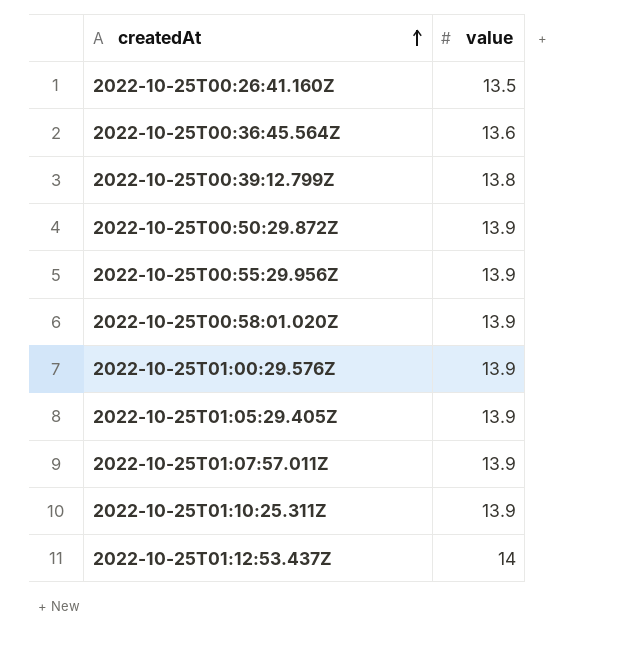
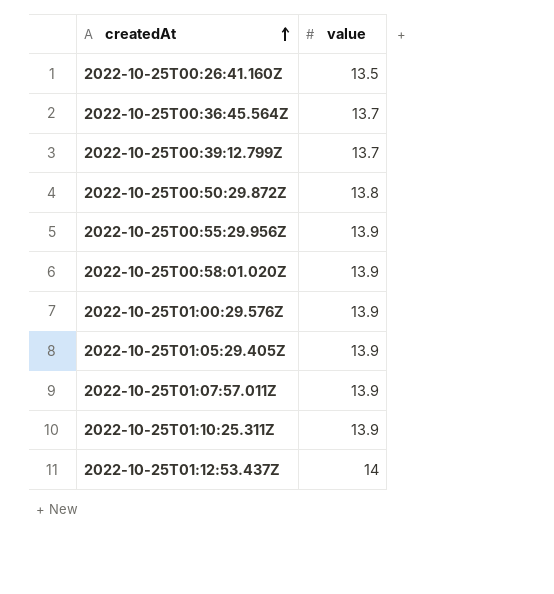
2022-10-25T00:36:45.564Z | value: 13.6 -> 13.7
2022-10-25T00:39:12.799Z | value: 13.8 -> 13.7
2022-10-25T00:50:29.872Z | value: 13.9 -> 13.8

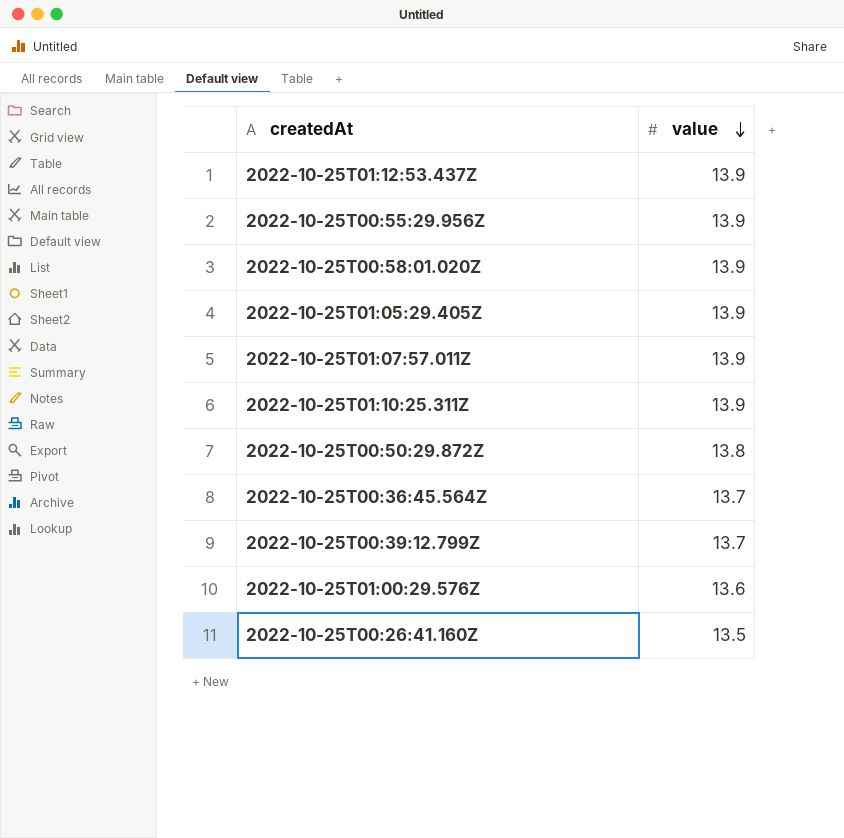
row order: createdAt ascending -> value descending
2022-10-25T01:12:53.437Z | value: 14 -> 13.9
2022-10-25T01:00:29.576Z | value: 13.9 -> 13.6

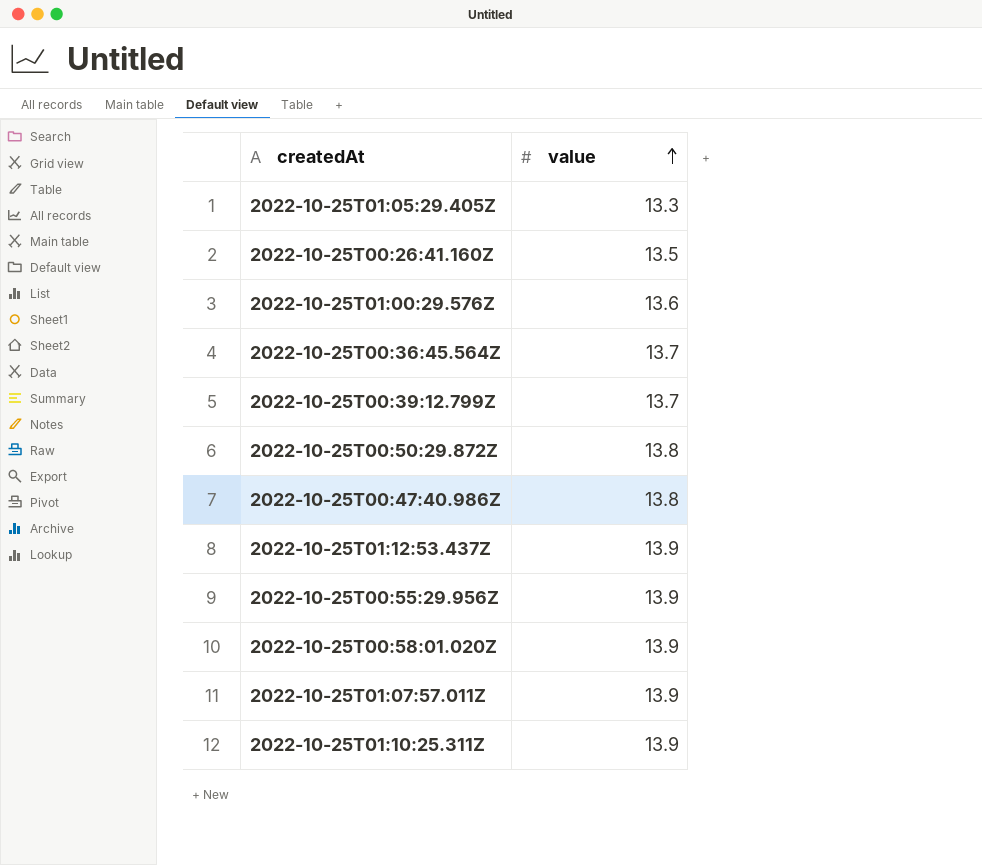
row order: value descending -> value ascending
2022-10-25T01:05:29.405Z | value: 13.9 -> 13.3
row 2022-10-25T00:47:40.986Z: none -> 13.8

